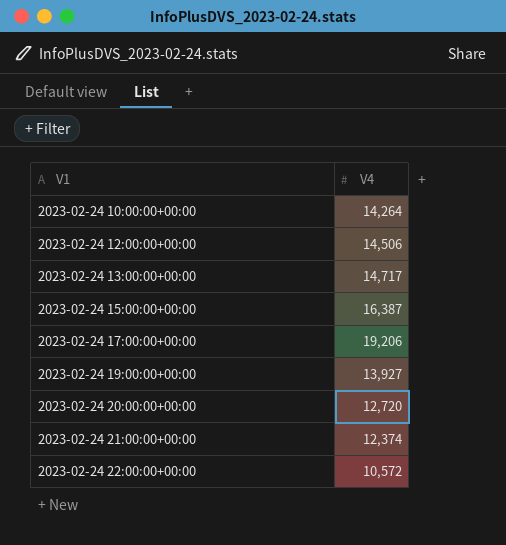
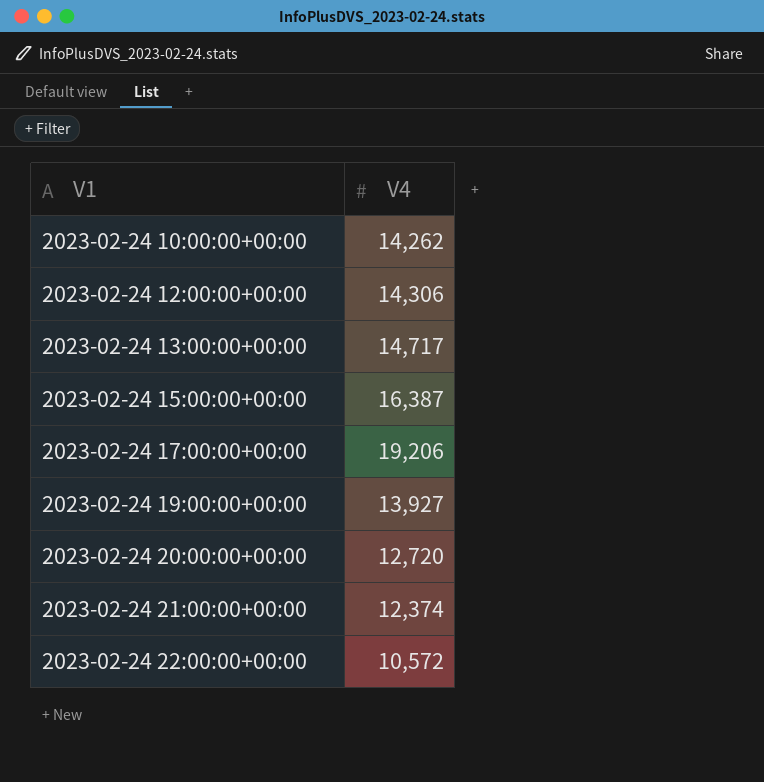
2023-02-24 10:00:00+00:00 | V4: 14,264 -> 14,262
2023-02-24 12:00:00+00:00 | V4: 14,506 -> 14,306

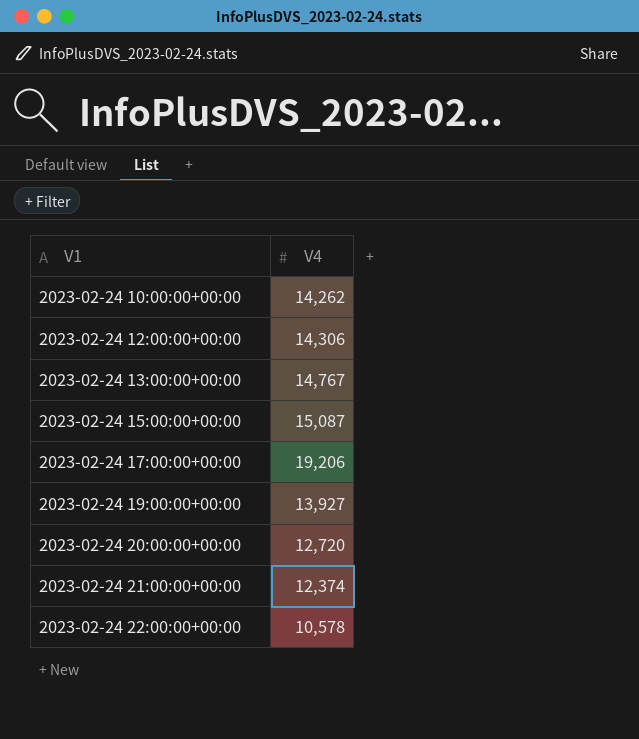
2023-02-24 13:00:00+00:00 | V4: 14,717 -> 14,767
2023-02-24 15:00:00+00:00 | V4: 16,387 -> 15,087
2023-02-24 22:00:00+00:00 | V4: 10,572 -> 10,578

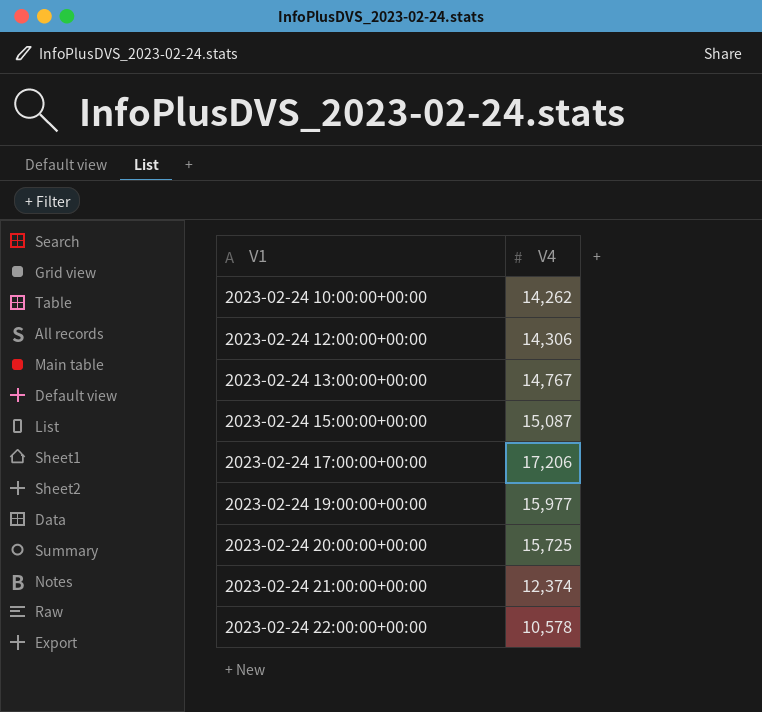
2023-02-24 17:00:00+00:00 | V4: 19,206 -> 17,206
2023-02-24 19:00:00+00:00 | V4: 13,927 -> 15,977
2023-02-24 20:00:00+00:00 | V4: 12,720 -> 15,725

